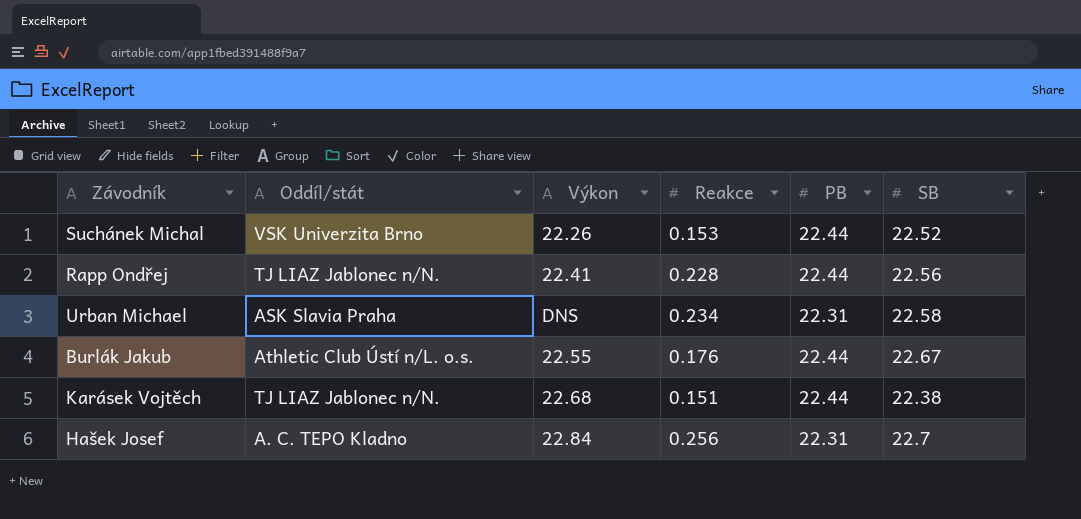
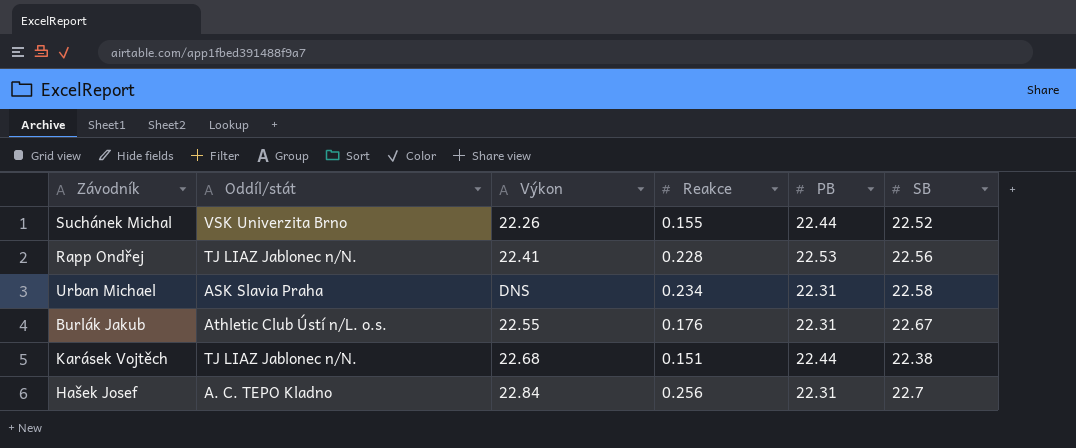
Suchánek Michal | Reakce: 0.153 -> 0.155
Rapp Ondřej | PB: 22.44 -> 22.53
Burlák Jakub | PB: 22.44 -> 22.31

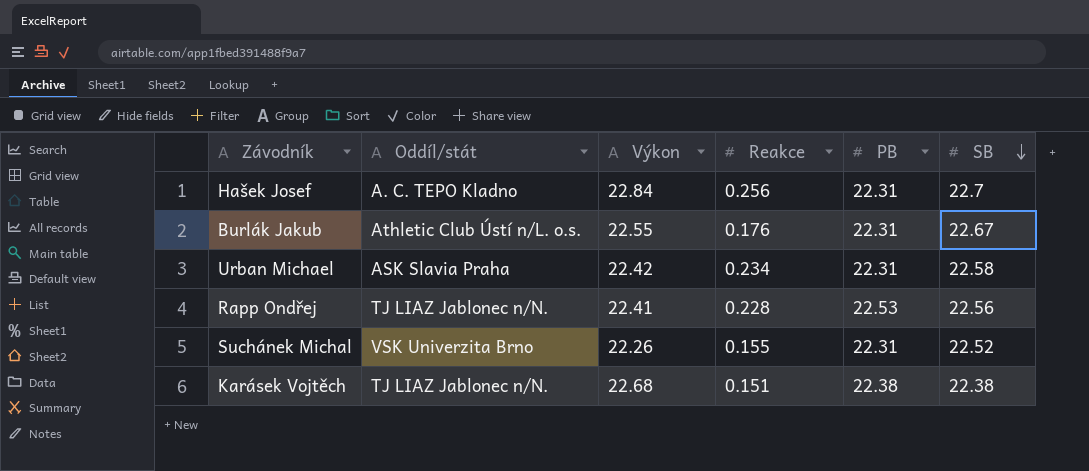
row order: none -> SB descending
Urban Michael | Výkon: DNS -> 22.42
Suchánek Michal | PB: 22.44 -> 22.31
Karásek Vojtěch | PB: 22.44 -> 22.38

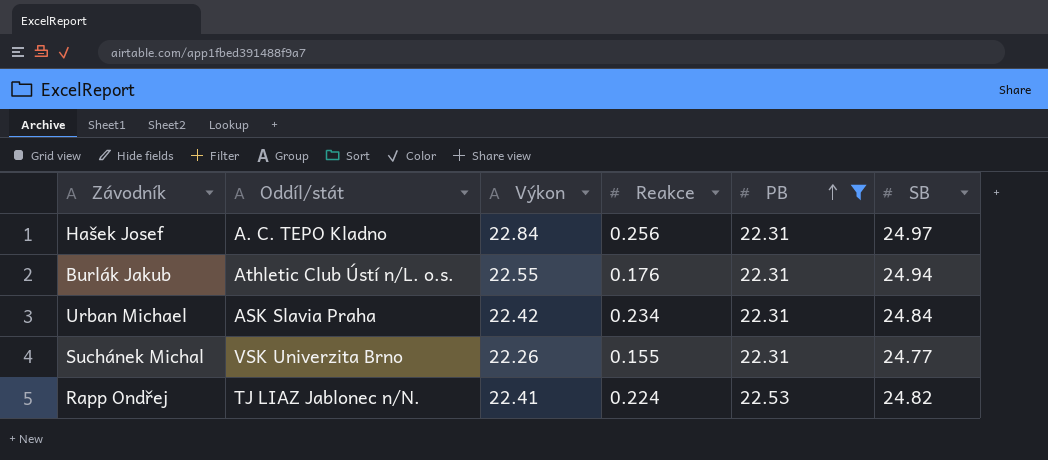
filter: none -> PB != 22.38
row order: SB descending -> PB ascending
Hašek Josef | SB: 22.7 -> 24.97
Burlák Jakub | SB: 22.67 -> 24.94
Urban Michael | SB: 22.58 -> 24.84
Suchánek Michal | SB: 22.52 -> 24.77
Rapp Ondřej | Reakce: 0.228 -> 0.224
Rapp Ondřej | SB: 22.56 -> 24.82

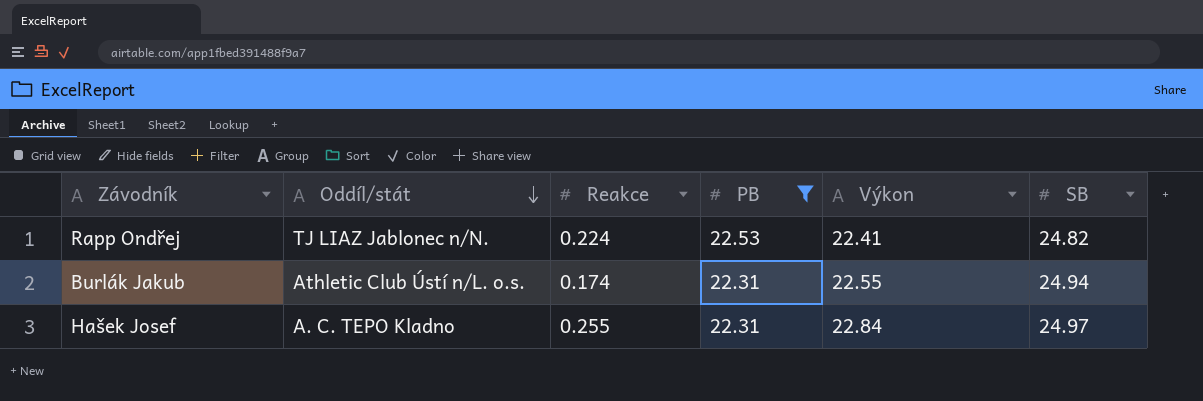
row order: PB ascending -> Oddíl/stát descending
column Výkon | position: 3 -> 5
row Urban Michael: ASK Slavia Praha | 22.42 | 0.234 | 22.31 | 24.84 -> none
row Suchánek Michal: VSK Univerzita Brno | 22.26 | 0.155 | 22.31 | 24.77 -> none
Burlák Jakub | Reakce: 0.176 -> 0.174
Hašek Josef | Reakce: 0.256 -> 0.255

